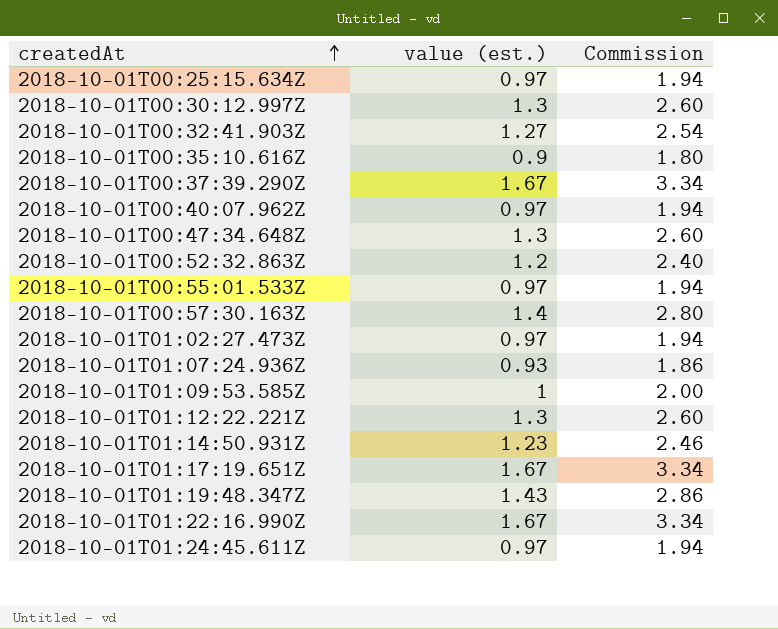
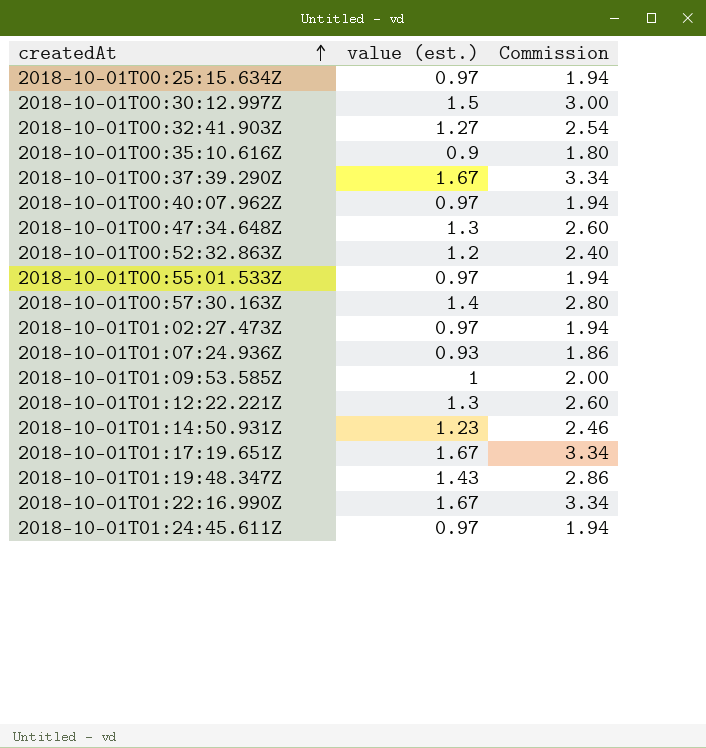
2018-10-01T00:30:12.997Z | value (est.): 1.3 -> 1.5
2018-10-01T00:30:12.997Z | Commission: 2.60 -> 3.00

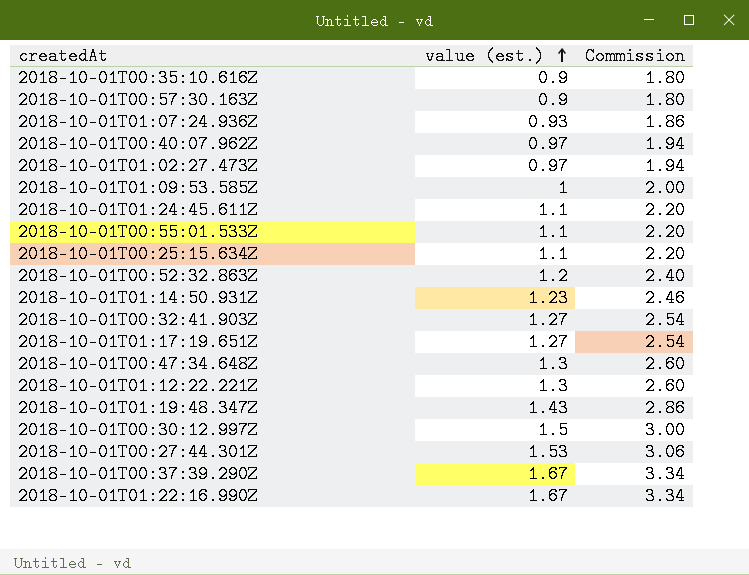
row order: createdAt ascending -> value (est.) ascending
2018-10-01T00:57:30.163Z | value (est.): 1.4 -> 0.9
2018-10-01T00:57:30.163Z | Commission: 2.80 -> 1.80
2018-10-01T01:24:45.611Z | value (est.): 0.97 -> 1.1
2018-10-01T01:24:45.611Z | Commission: 1.94 -> 2.20
2018-10-01T00:55:01.533Z | value (est.): 0.97 -> 1.1
2018-10-01T00:55:01.533Z | Commission: 1.94 -> 2.20
2018-10-01T00:25:15.634Z | value (est.): 0.97 -> 1.1
2018-10-01T00:25:15.634Z | Commission: 1.94 -> 2.20
2018-10-01T01:17:19.651Z | value (est.): 1.67 -> 1.27
2018-10-01T01:17:19.651Z | Commission: 3.34 -> 2.54
row 2018-10-01T00:27:44.301Z: none -> 1.53 | 3.06

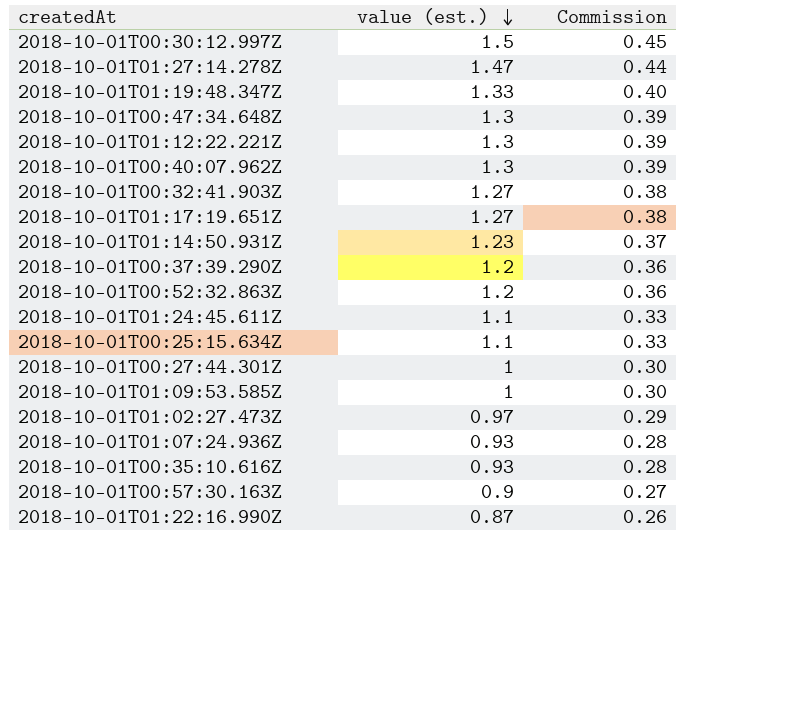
row order: value (est.) ascending -> value (est.) descending
column Commission | formula: [value (est.)] * 2 -> [value (est.)] * 0.3
row 2018-10-01T00:55:01.533Z: 1.1 | 2.20 -> none
row 2018-10-01T01:27:14.278Z: none -> 1.47 | 0.44
2018-10-01T01:19:48.347Z | value (est.): 1.43 -> 1.33
2018-10-01T00:40:07.962Z | value (est.): 0.97 -> 1.3
2018-10-01T00:37:39.290Z | value (est.): 1.67 -> 1.2
2018-10-01T00:27:44.301Z | value (est.): 1.53 -> 1
2018-10-01T00:35:10.616Z | value (est.): 0.9 -> 0.93
2018-10-01T01:22:16.990Z | value (est.): 1.67 -> 0.87

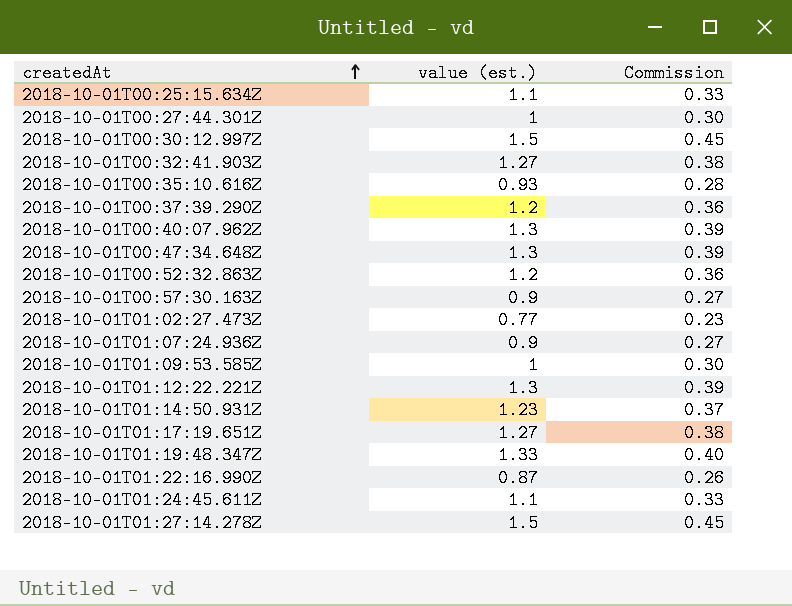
row order: value (est.) descending -> createdAt ascending
2018-10-01T01:02:27.473Z | value (est.): 0.97 -> 0.77
2018-10-01T01:02:27.473Z | Commission: 0.29 -> 0.23
2018-10-01T01:07:24.936Z | value (est.): 0.93 -> 0.9
2018-10-01T01:07:24.936Z | Commission: 0.28 -> 0.27
2018-10-01T01:27:14.278Z | value (est.): 1.47 -> 1.5
2018-10-01T01:27:14.278Z | Commission: 0.44 -> 0.45

